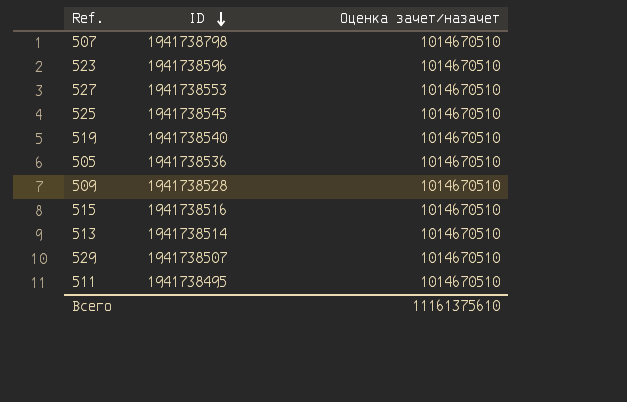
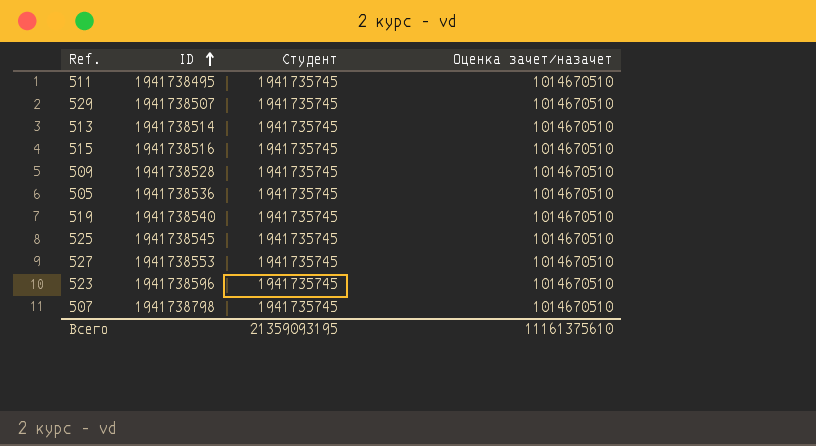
row order: ID descending -> ID ascending
column Студент | position: none -> 3

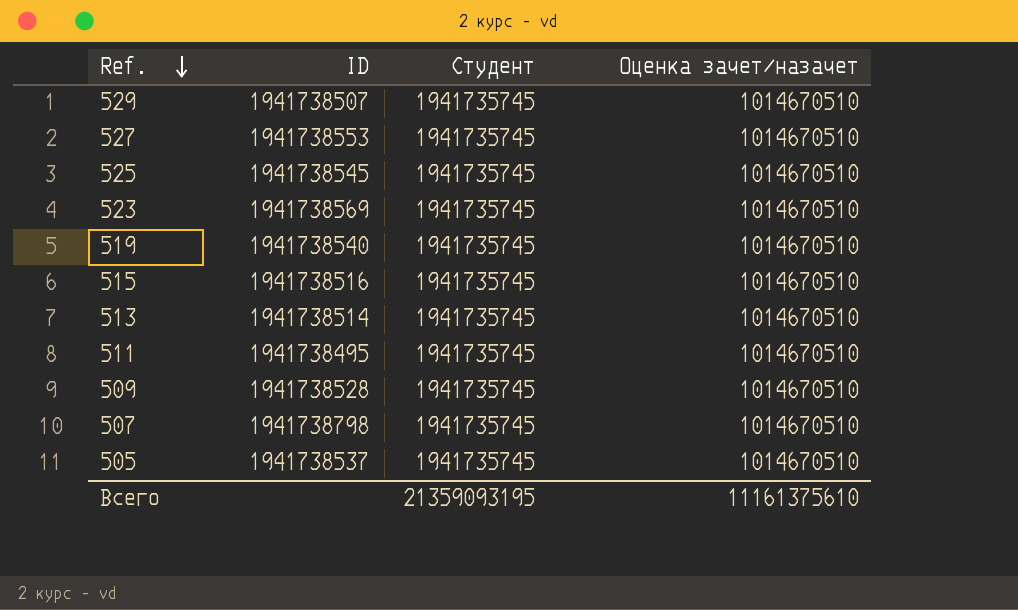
row order: ID ascending -> Ref. descending
523 | ID: 1941738596 -> 1941738569
505 | ID: 1941738536 -> 1941738537

